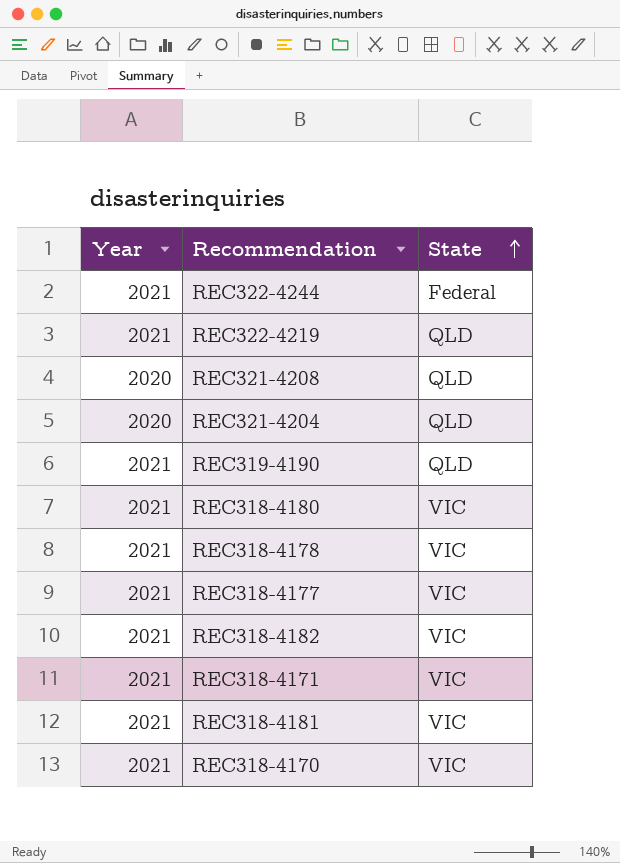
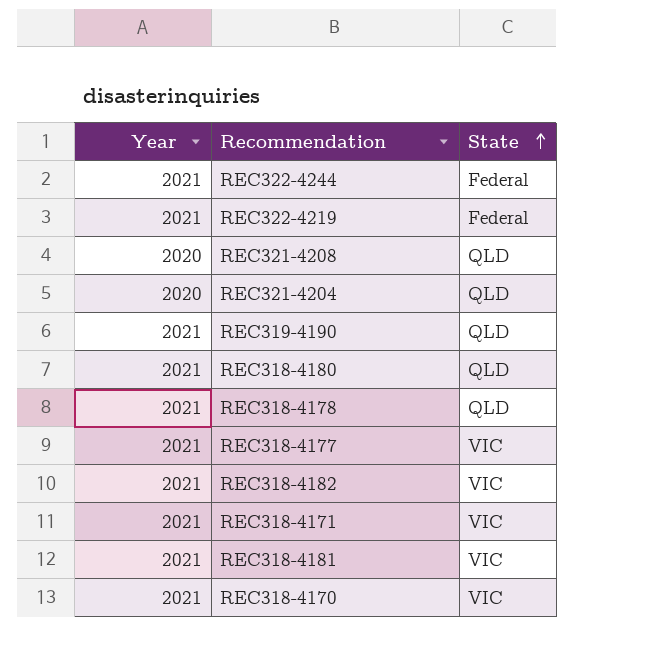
REC322-4219 | State: QLD -> Federal
REC318-4180 | State: VIC -> QLD
REC318-4178 | State: VIC -> QLD

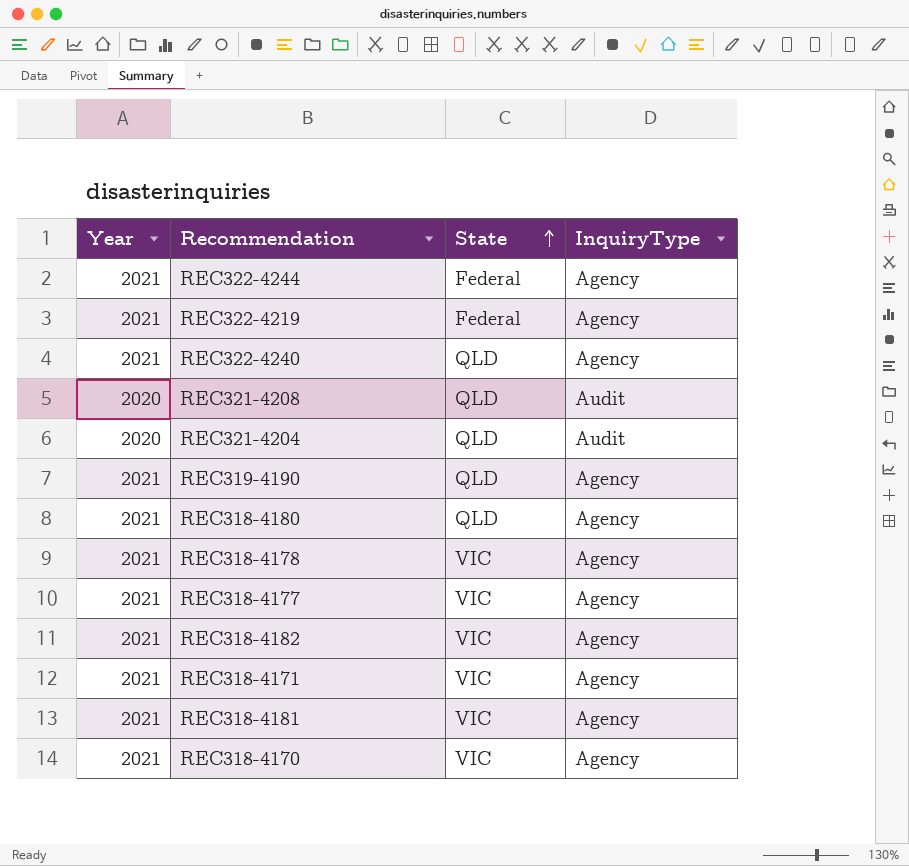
column InquiryType | position: none -> 4
row REC322-4240: none -> 2021 | QLD | Agency
REC318-4178 | State: QLD -> VIC

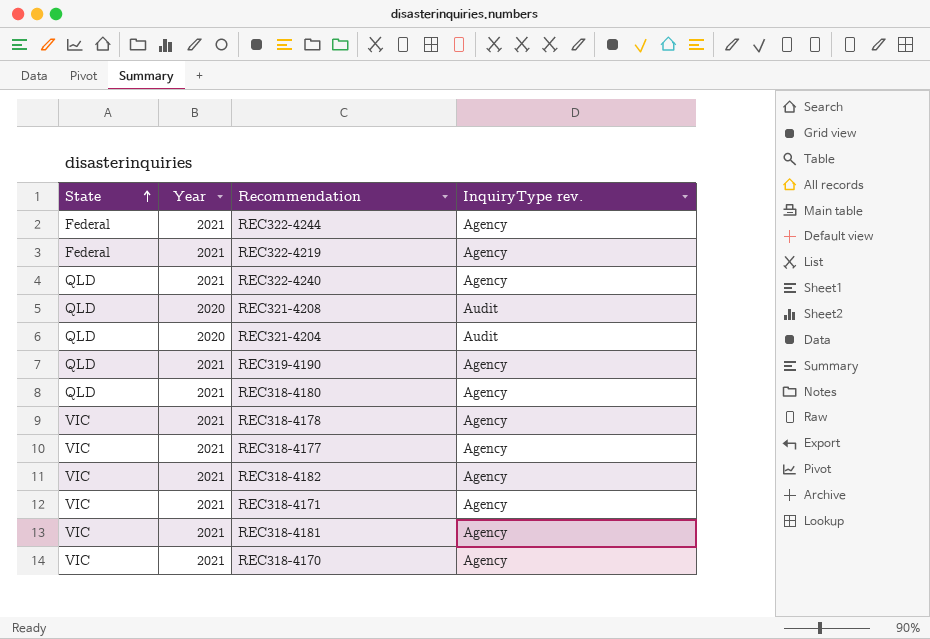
column State | position: 3 -> 1
column name: InquiryType -> InquiryType rev.

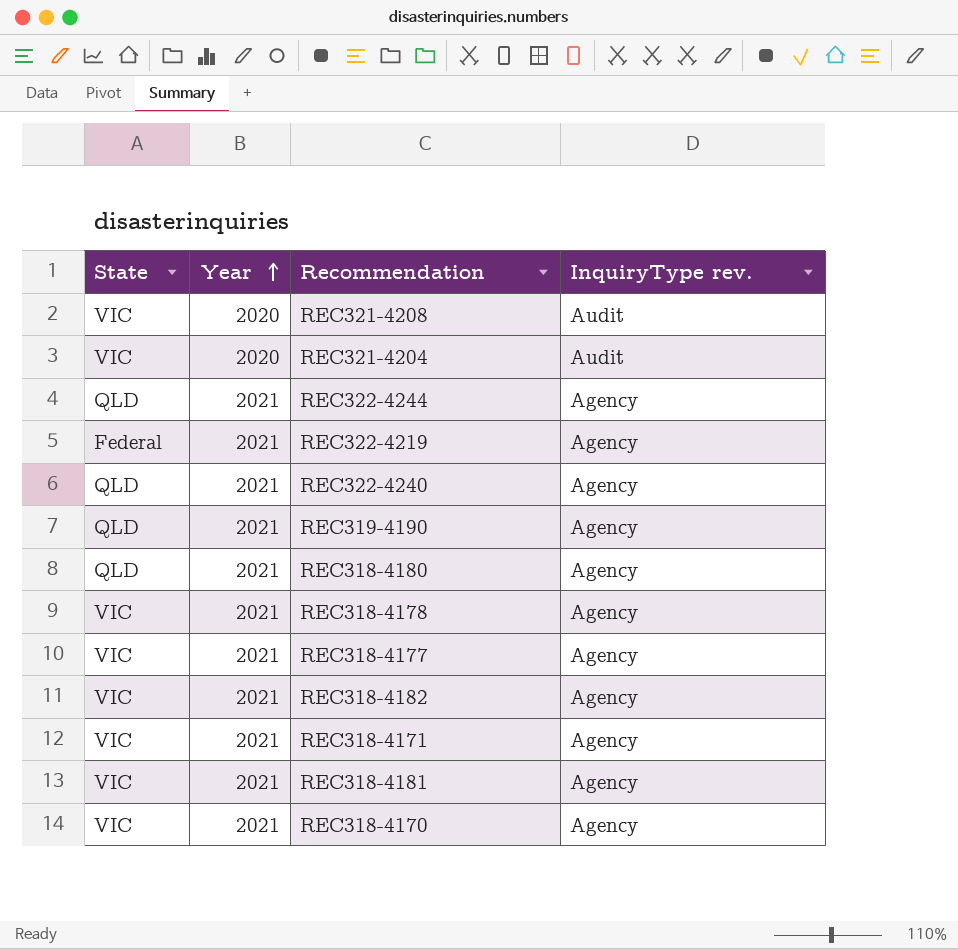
row order: State ascending -> Year ascending
REC321-4208 | State: QLD -> VIC
REC321-4204 | State: QLD -> VIC
REC322-4244 | State: Federal -> QLD

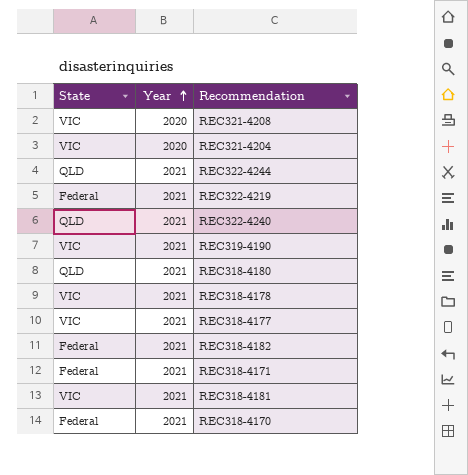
column InquiryType rev. | position: 4 -> none
REC319-4190 | State: QLD -> VIC
REC318-4182 | State: VIC -> Federal
REC318-4171 | State: VIC -> Federal
REC318-4170 | State: VIC -> Federal

